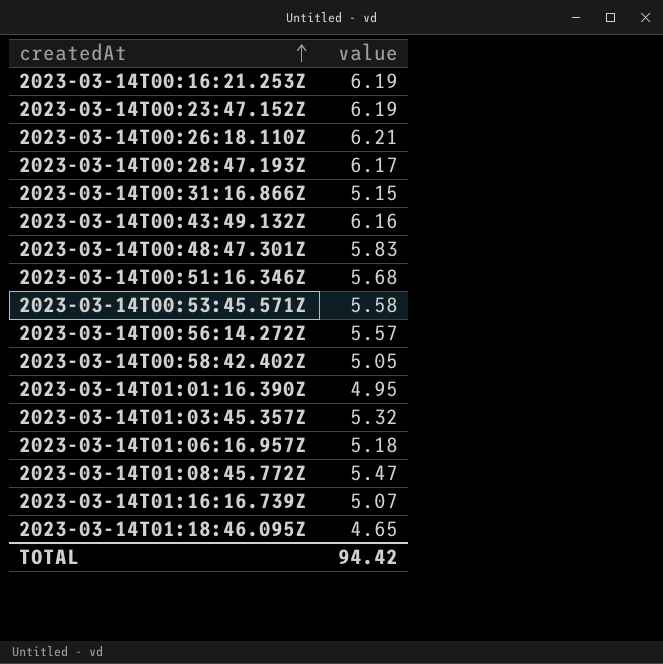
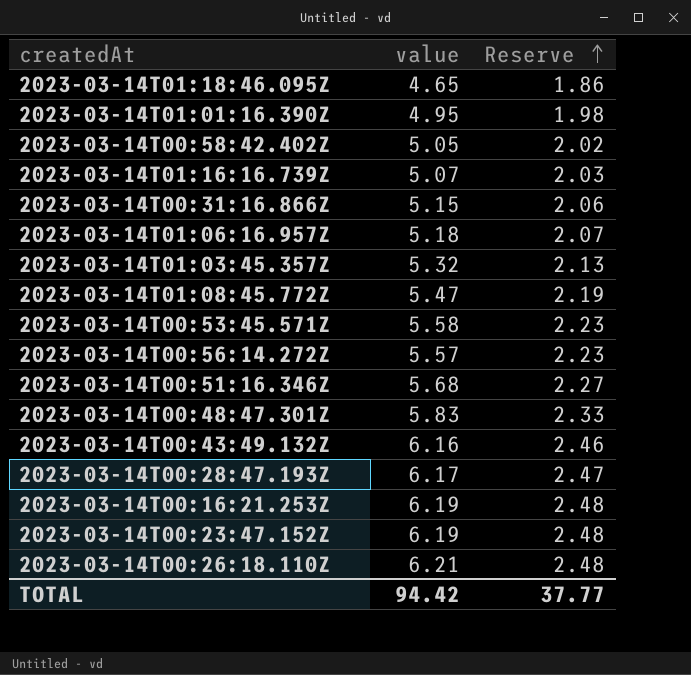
row order: createdAt ascending -> Reserve ascending
column Reserve | formula: none -> [value] * 0.4

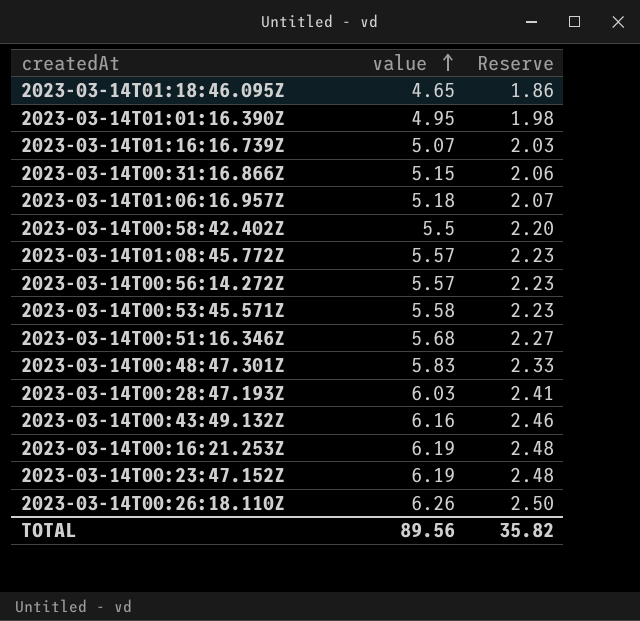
row order: Reserve ascending -> value ascending
row 2023-03-14T01:03:45.357Z: 5.32 | 2.13 -> none
2023-03-14T00:58:42.402Z | value: 5.05 -> 5.5
2023-03-14T00:58:42.402Z | Reserve: 2.02 -> 2.20
2023-03-14T01:08:45.772Z | value: 5.47 -> 5.57
2023-03-14T01:08:45.772Z | Reserve: 2.19 -> 2.23
2023-03-14T00:28:47.193Z | value: 6.17 -> 6.03
2023-03-14T00:28:47.193Z | Reserve: 2.47 -> 2.41
2023-03-14T00:26:18.110Z | value: 6.21 -> 6.26
2023-03-14T00:26:18.110Z | Reserve: 2.48 -> 2.50
TOTAL | value: 94.42 -> 89.56
TOTAL | Reserve: 37.77 -> 35.82

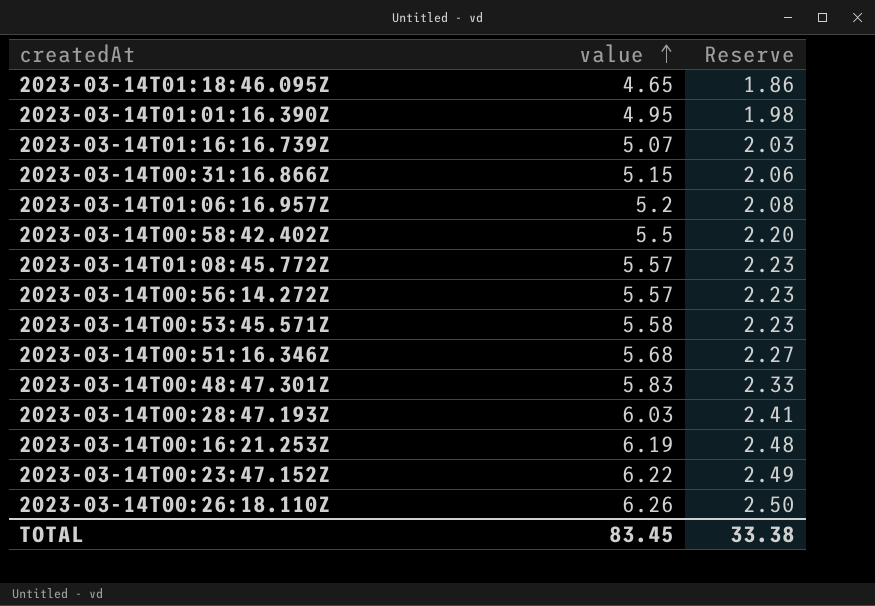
row 2023-03-14T00:43:49.132Z: 6.16 | 2.46 -> none
2023-03-14T01:06:16.957Z | value: 5.18 -> 5.2
2023-03-14T01:06:16.957Z | Reserve: 2.07 -> 2.08
2023-03-14T00:23:47.152Z | value: 6.19 -> 6.22
2023-03-14T00:23:47.152Z | Reserve: 2.48 -> 2.49
TOTAL | value: 89.56 -> 83.45
TOTAL | Reserve: 35.82 -> 33.38

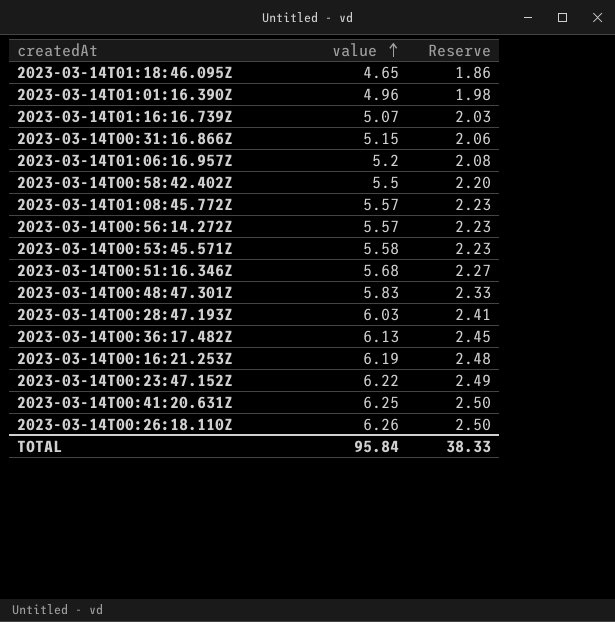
2023-03-14T01:01:16.390Z | value: 4.95 -> 4.96
row 2023-03-14T00:36:17.482Z: none -> 6.13 | 2.45
row 2023-03-14T00:41:20.631Z: none -> 6.25 | 2.50
TOTAL | value: 83.45 -> 95.84
TOTAL | Reserve: 33.38 -> 38.33

